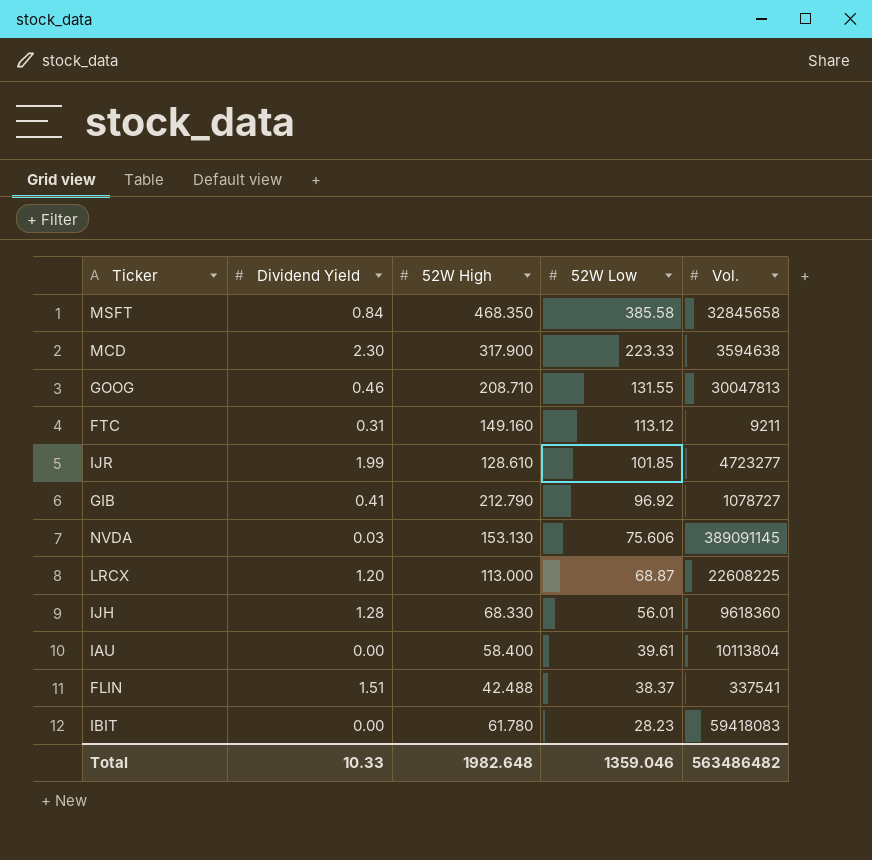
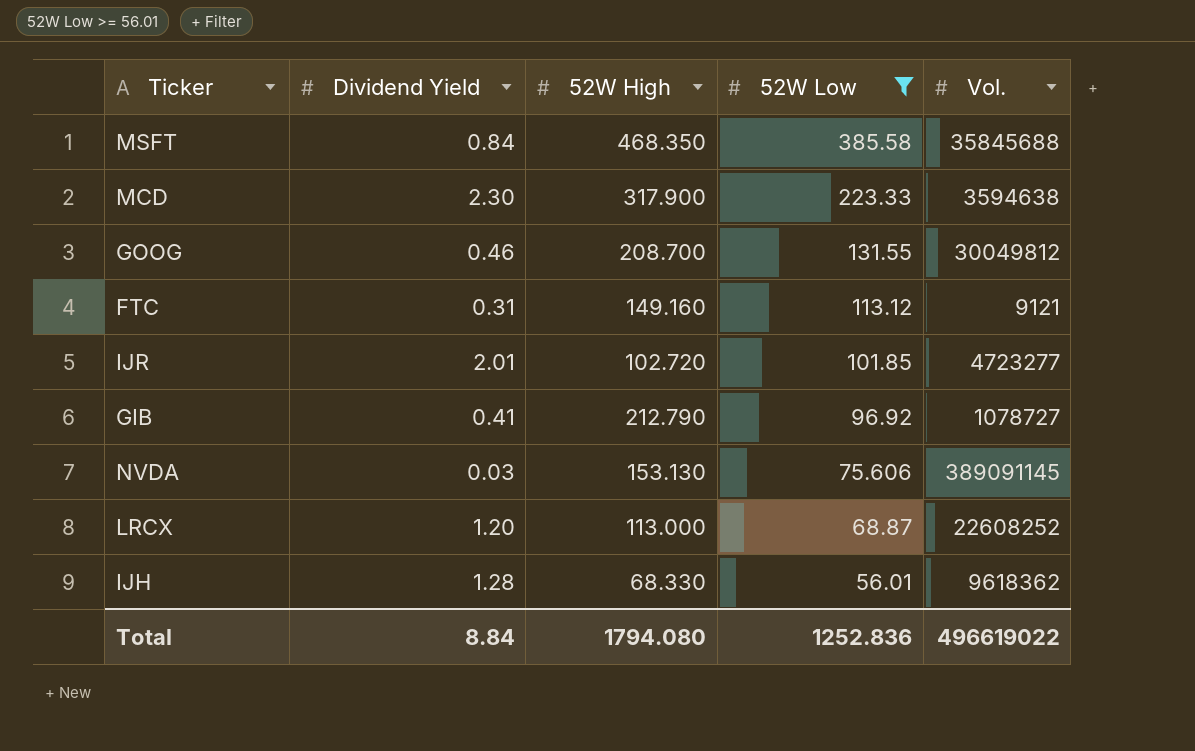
filter: none -> 52W Low >= 56.01
MSFT | Vol.: 32845658 -> 35845688
GOOG | 52W High: 208.710 -> 208.700
GOOG | Vol.: 30047813 -> 30049812
FTC | Vol.: 9211 -> 9121
IJR | Dividend Yield: 1.99 -> 2.01
IJR | 52W High: 128.610 -> 102.720
LRCX | Vol.: 22608225 -> 22608252
IJH | Vol.: 9618360 -> 9618362
Total | Dividend Yield: 10.33 -> 8.84
Total | 52W High: 1982.648 -> 1794.080
Total | 52W Low: 1359.046 -> 1252.836
Total | Vol.: 563486482 -> 496619022

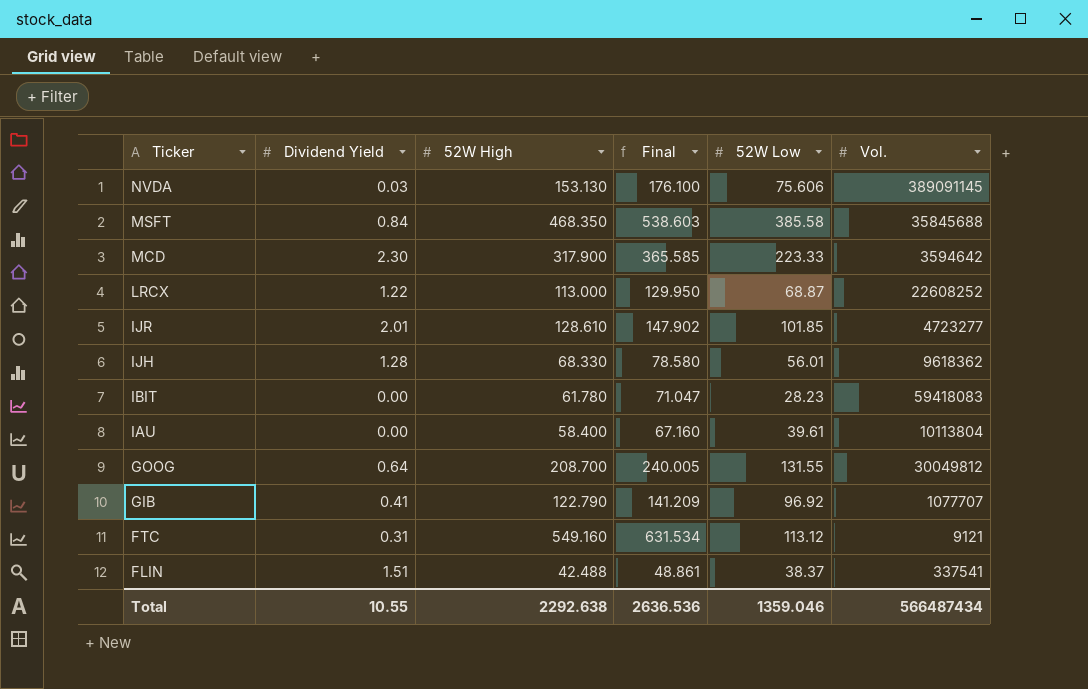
filter: 52W Low >= 56.01 -> none
row order: 52W Low descending -> Ticker descending
column Final | formula: none -> [52W High] * 1.15
MCD | Vol.: 3594638 -> 3594642
LRCX | Dividend Yield: 1.20 -> 1.22
IJR | 52W High: 102.720 -> 128.610
GOOG | Dividend Yield: 0.46 -> 0.64
GIB | 52W High: 212.790 -> 122.790
GIB | Vol.: 1078727 -> 1077707
FTC | 52W High: 149.160 -> 549.160
Total | Dividend Yield: 8.84 -> 10.55
Total | 52W High: 1794.080 -> 2292.638
Total | 52W Low: 1252.836 -> 1359.046
Total | Vol.: 496619022 -> 566487434

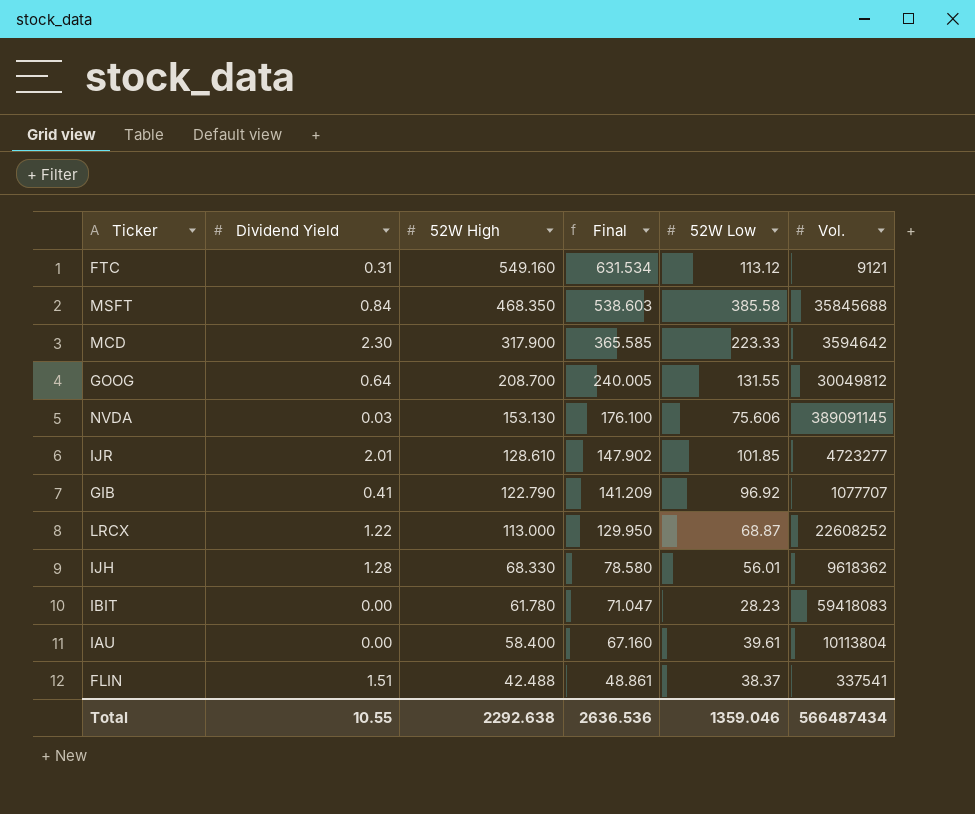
row order: Ticker descending -> 52W High descending

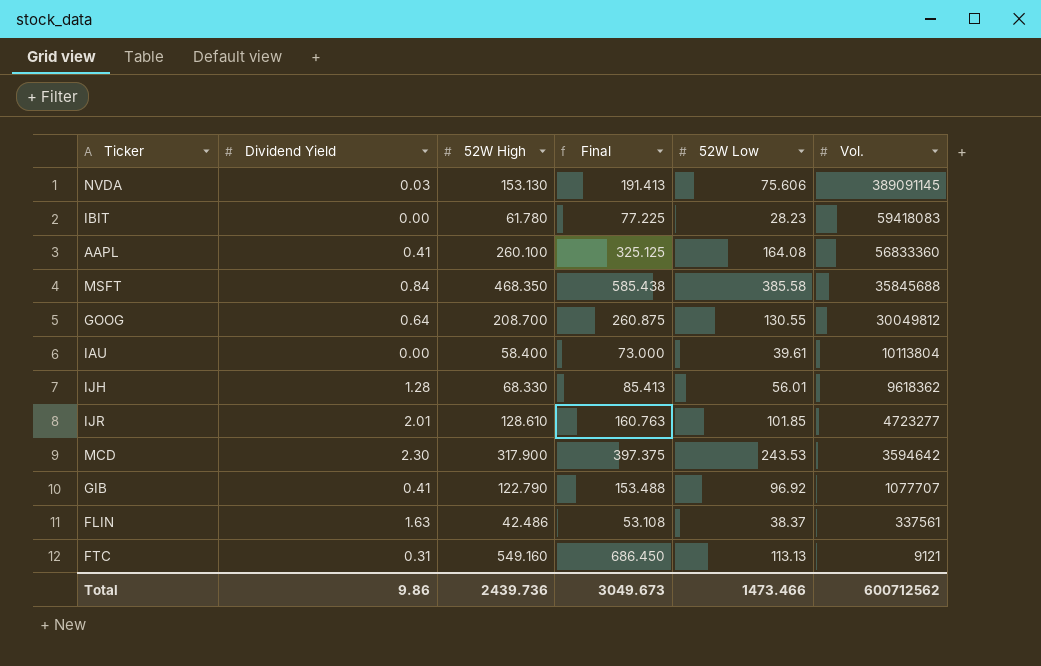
row order: 52W High descending -> Vol. descending
column Final | formula: [52W High] * 1.15 -> [52W High] * 1.25
row LRCX: 1.22 | 113.000 | 129.950 | 68.87 | 22608252 -> none
row AAPL: none -> 0.41 | 260.100 | 325.125 | 164.08 | 56833360
GOOG | 52W Low: 131.55 -> 130.55
MCD | 52W Low: 223.33 -> 243.53
FLIN | Dividend Yield: 1.51 -> 1.63
FLIN | 52W High: 42.488 -> 42.486
FLIN | Vol.: 337541 -> 337561
FTC | 52W Low: 113.12 -> 113.13
Total | Dividend Yield: 10.55 -> 9.86
Total | 52W High: 2292.638 -> 2439.736
Total | Final: 2636.536 -> 3049.673
Total | 52W Low: 1359.046 -> 1473.466
Total | Vol.: 566487434 -> 600712562

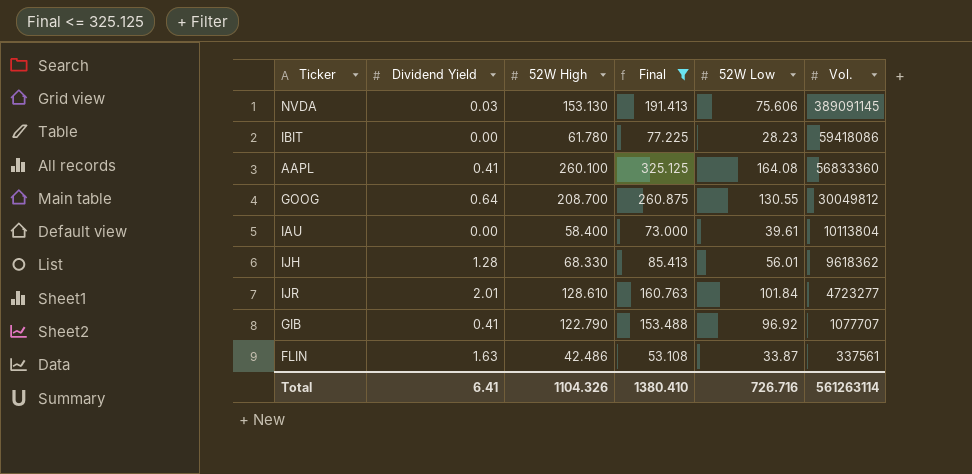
filter: none -> Final <= 325.125
IBIT | Vol.: 59418083 -> 59418086
IJR | 52W Low: 101.85 -> 101.84
FLIN | 52W Low: 38.37 -> 33.87
Total | Dividend Yield: 9.86 -> 6.41
Total | 52W High: 2439.736 -> 1104.326
Total | Final: 3049.673 -> 1380.410
Total | 52W Low: 1473.466 -> 726.716
Total | Vol.: 600712562 -> 561263114

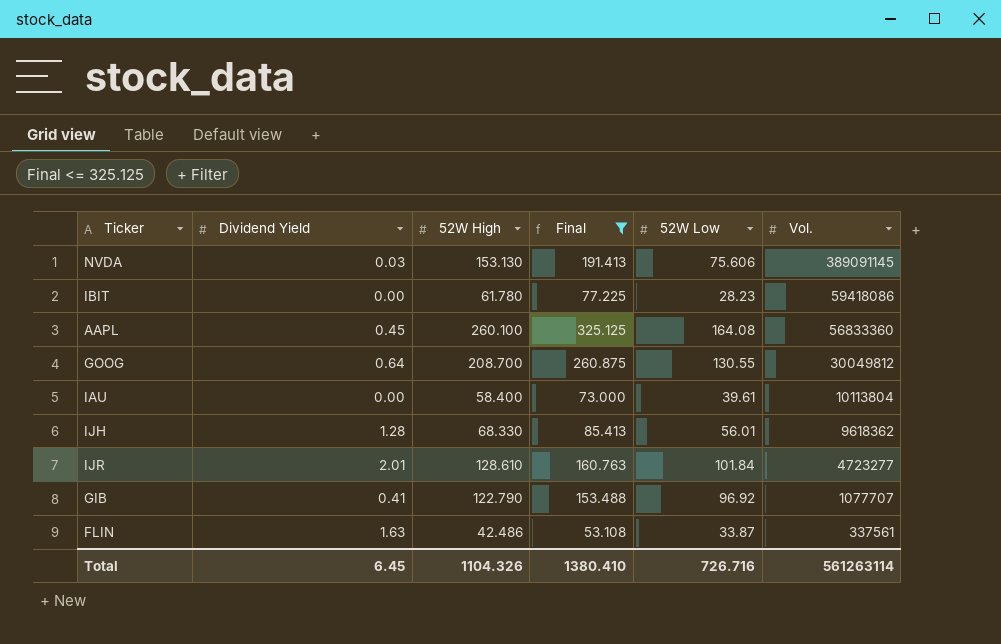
AAPL | Dividend Yield: 0.41 -> 0.45
Total | Dividend Yield: 6.41 -> 6.45

